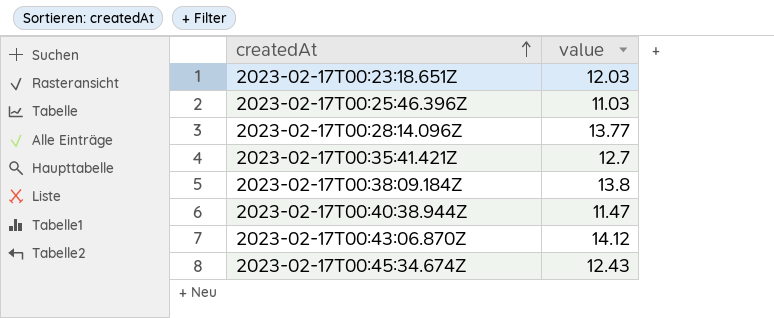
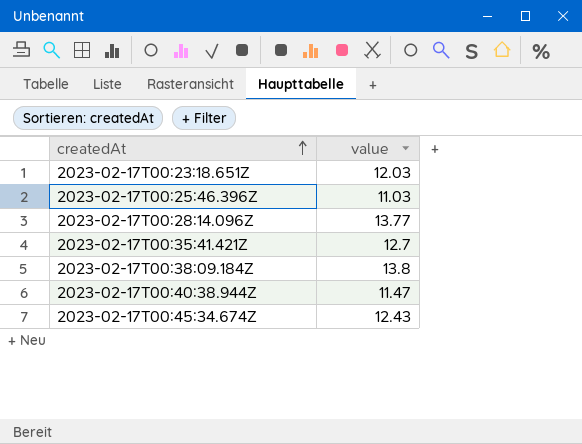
row 2023-02-17T00:43:06.870Z: 14.12 -> none

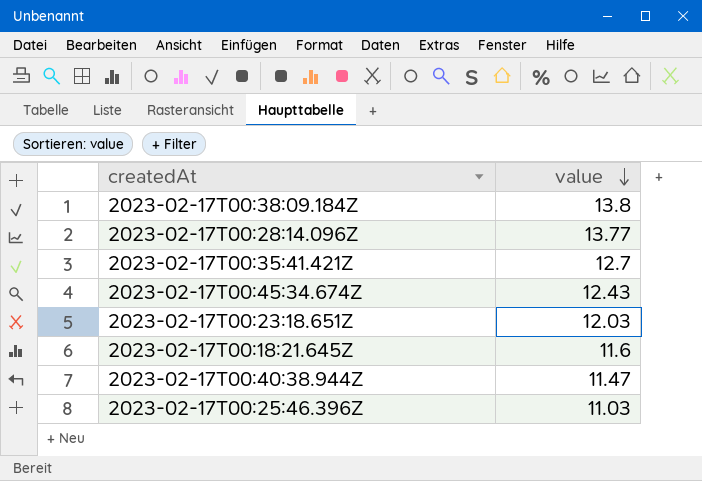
row order: createdAt ascending -> value descending
row 2023-02-17T00:18:21.645Z: none -> 11.6

